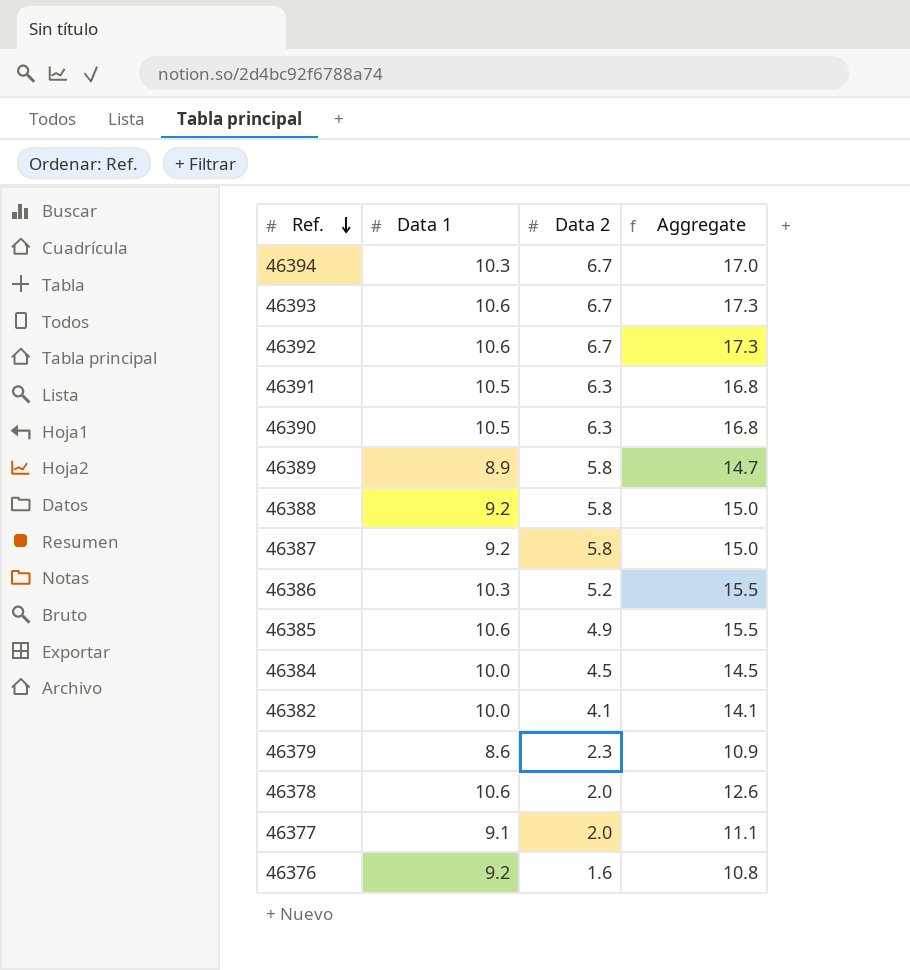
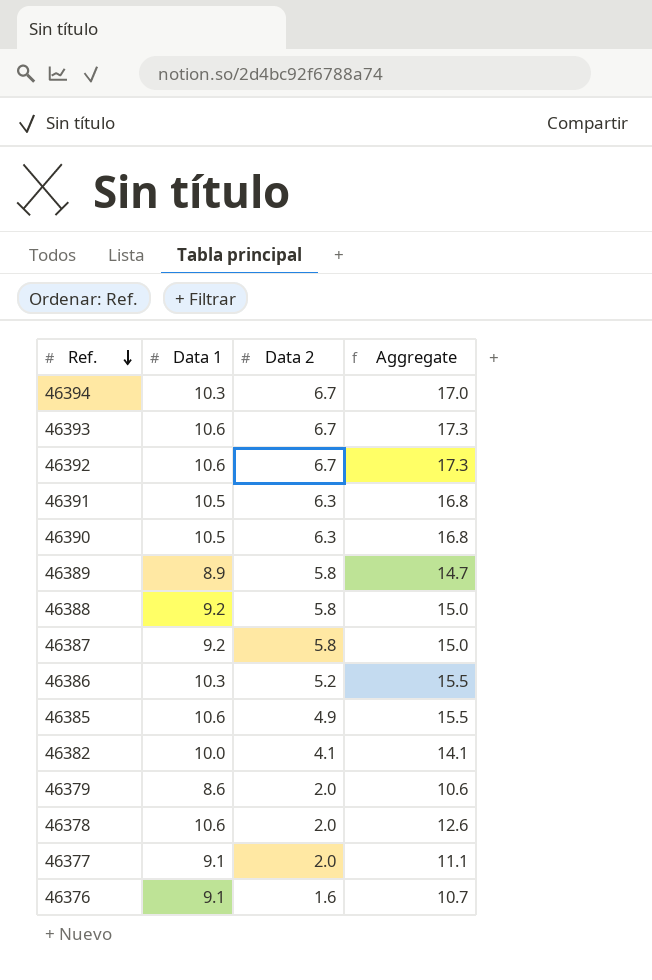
row 46384: 10.0 | 4.5 | 14.5 -> none
46379 | Data 2: 2.3 -> 2.0
46379 | Aggregate: 10.9 -> 10.6
46376 | Data 1: 9.2 -> 9.1
46376 | Aggregate: 10.8 -> 10.7

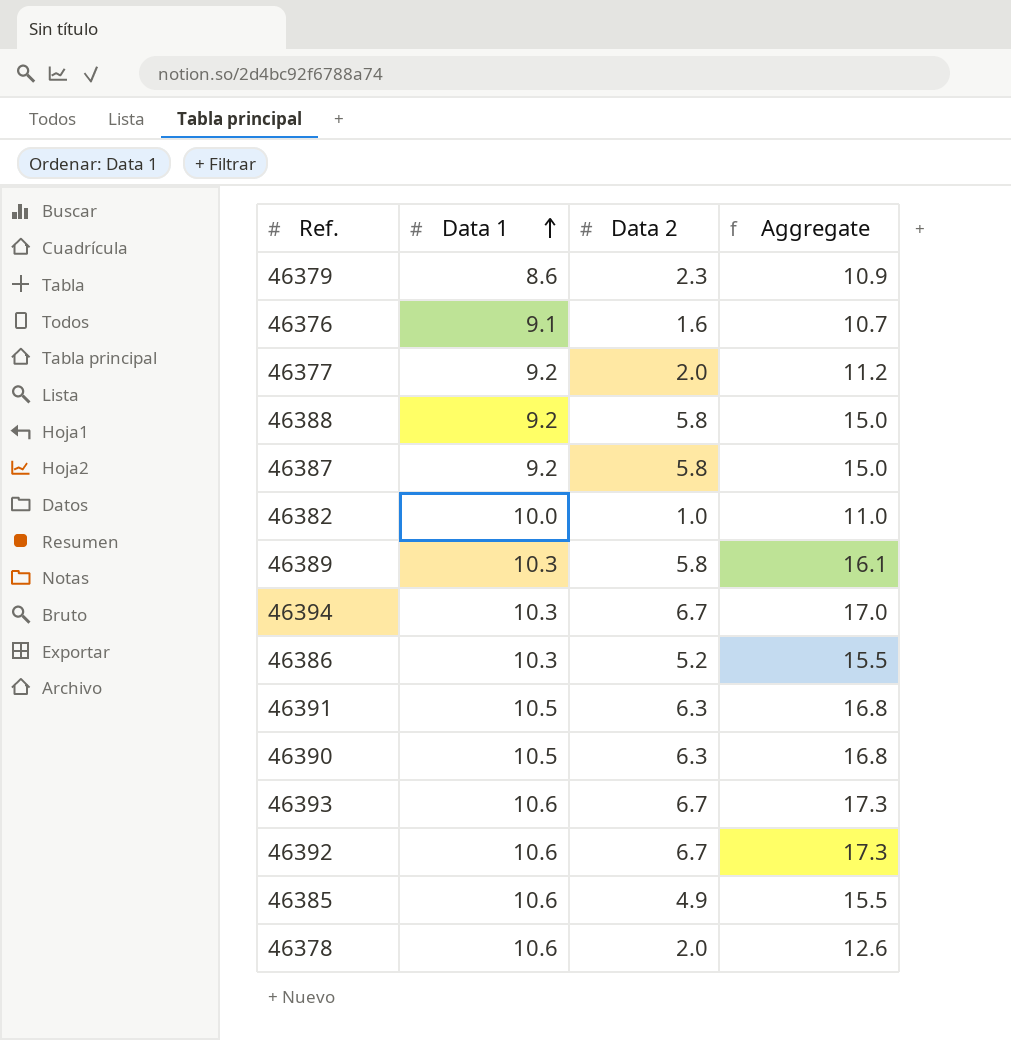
row order: Ref. descending -> Data 1 ascending
46379 | Data 2: 2.0 -> 2.3
46379 | Aggregate: 10.6 -> 10.9
46377 | Data 1: 9.1 -> 9.2
46377 | Aggregate: 11.1 -> 11.2
46382 | Data 2: 4.1 -> 1.0
46382 | Aggregate: 14.1 -> 11.0
46389 | Data 1: 8.9 -> 10.3
46389 | Aggregate: 14.7 -> 16.1

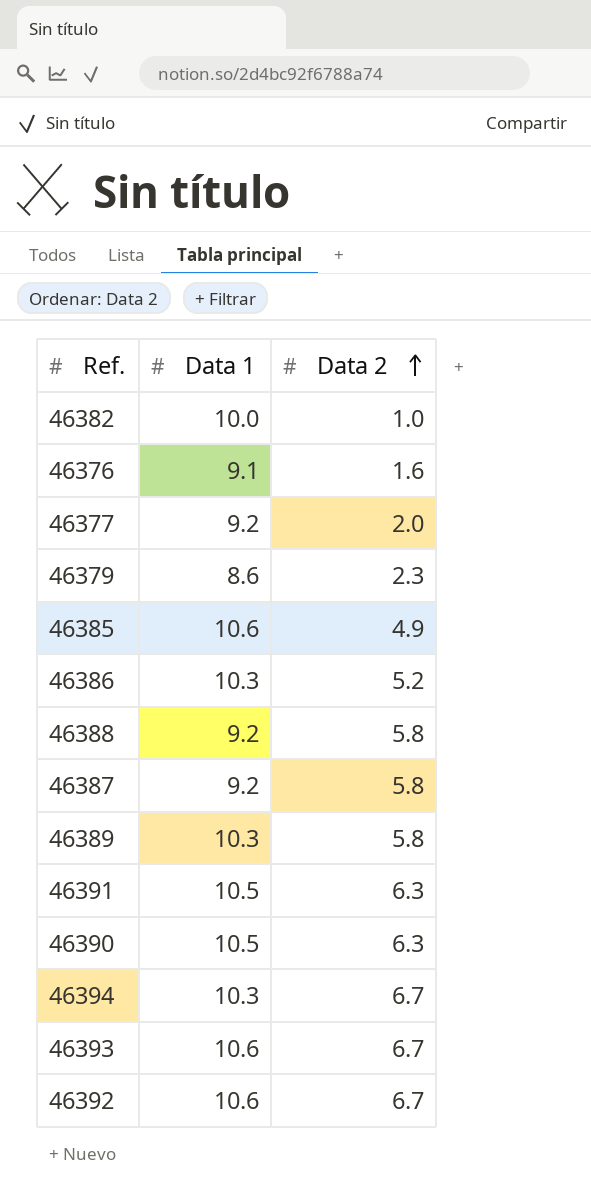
row order: Data 1 ascending -> Data 2 ascending
column Aggregate | formula: [Data 1] + [Data 2] -> none
row 46378: 10.6 | 2.0 | 12.6 -> none

